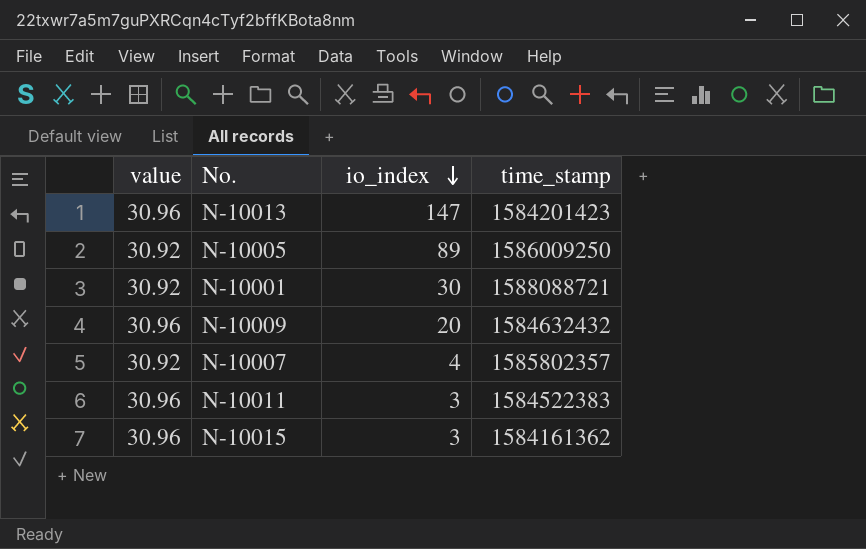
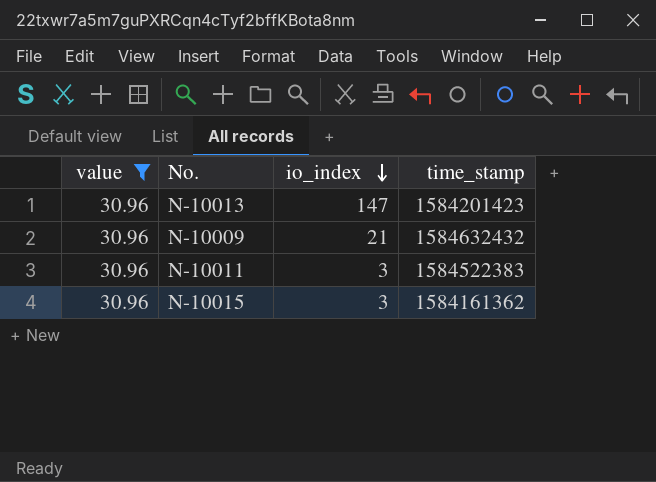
filter: none -> value = 30.96
N-10009 | io_index: 20 -> 21

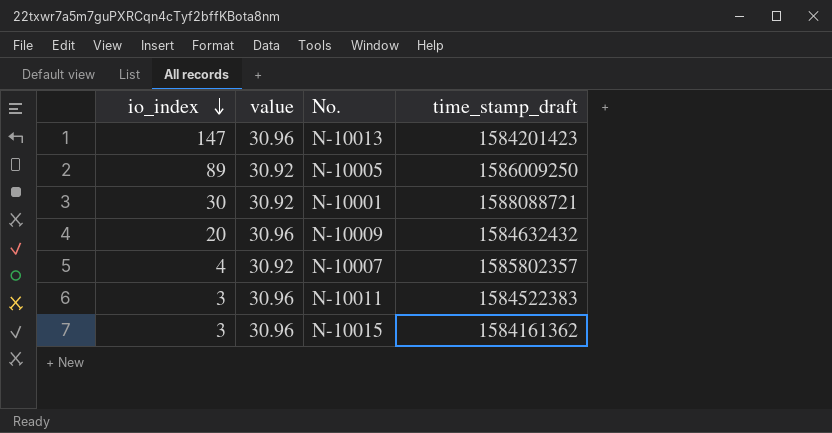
filter: value = 30.96 -> none
column io_index | position: 3 -> 1
column name: time_stamp -> time_stamp_draft
N-10009 | io_index: 21 -> 20

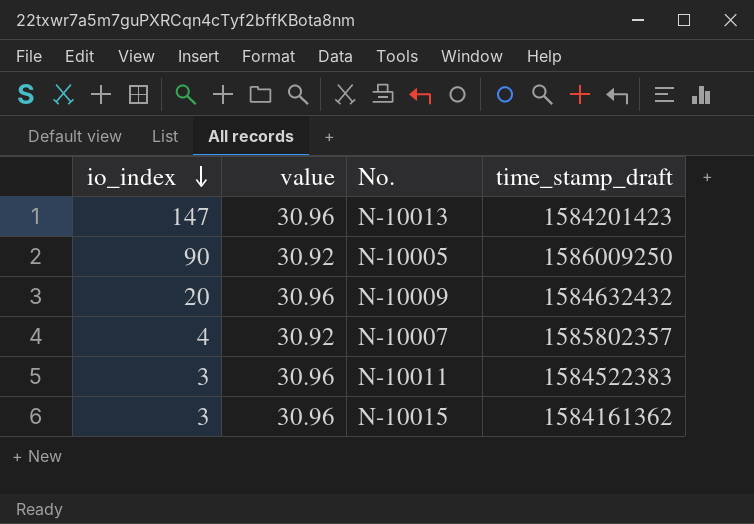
row N-10001: 30 | 30.92 | 1588088721 -> none
N-10005 | io_index: 89 -> 90

